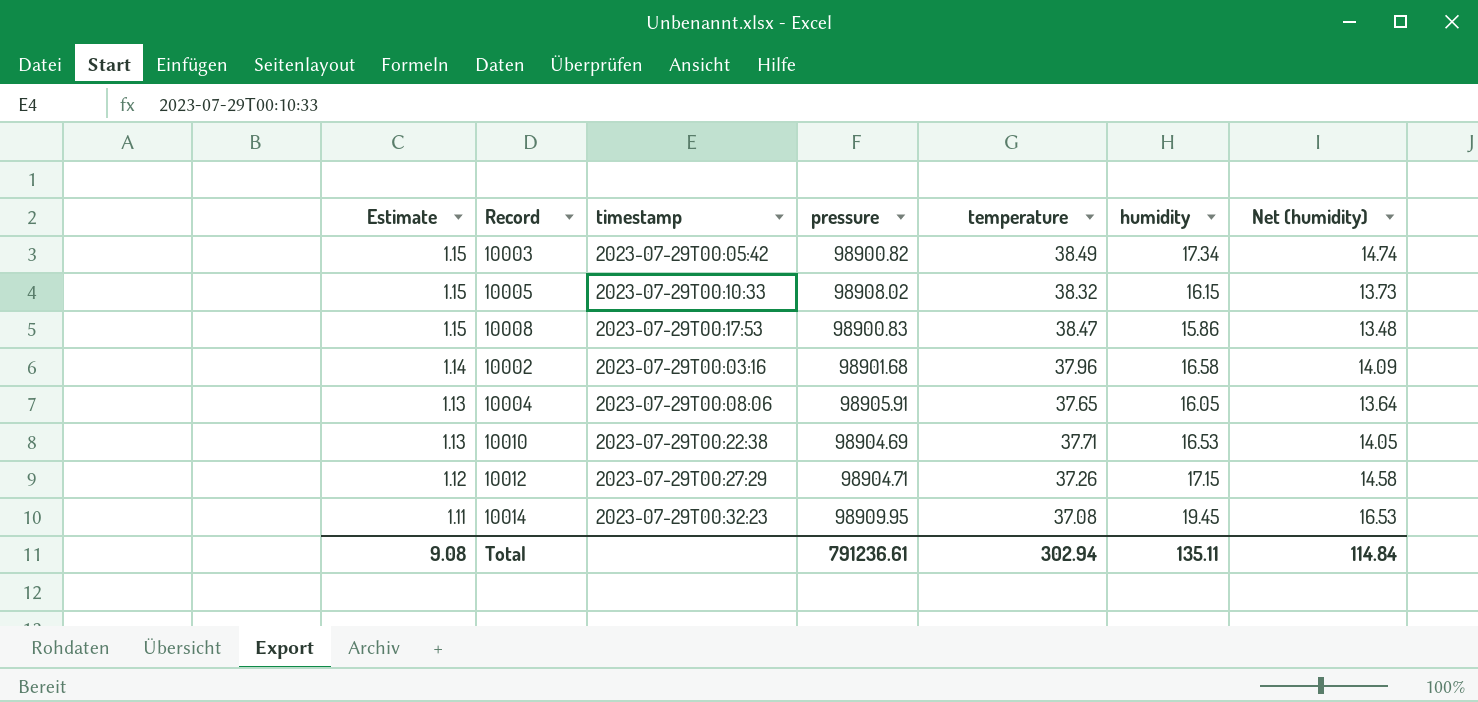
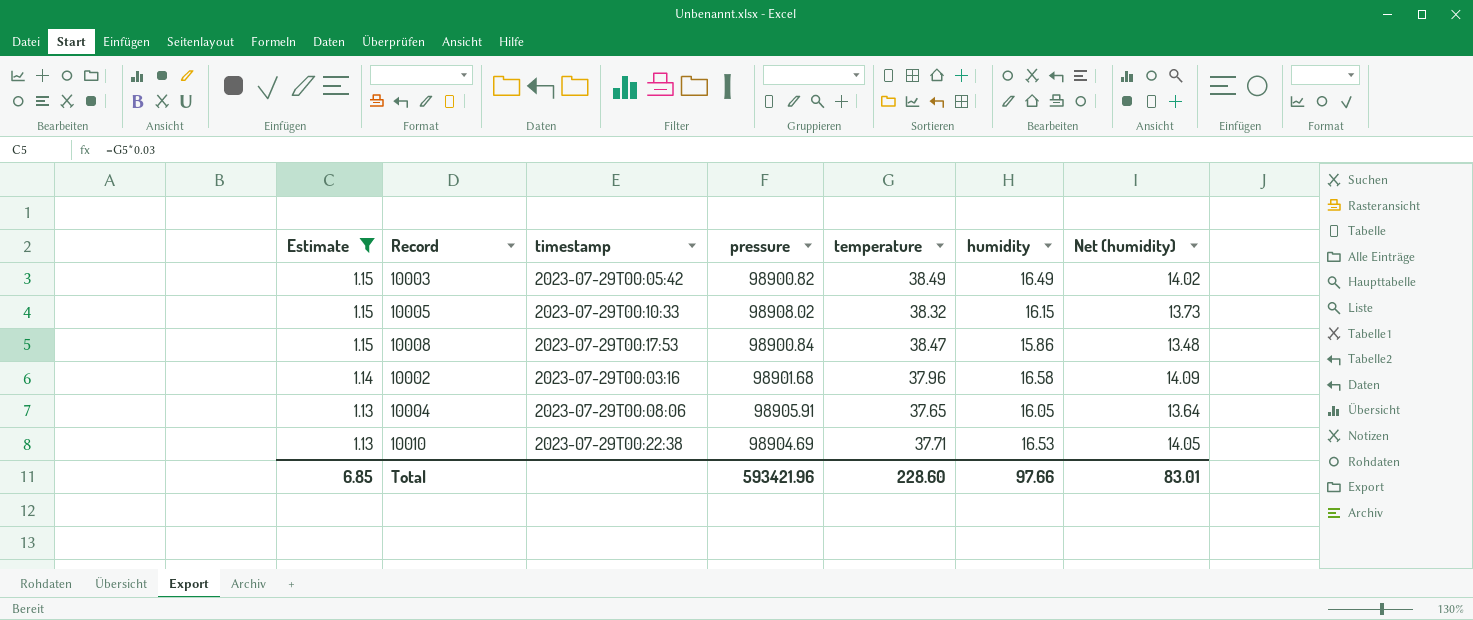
filter: none -> Estimate >= 1.13
10003 | humidity: 17.34 -> 16.49
10003 | Net (humidity): 14.74 -> 14.02
10008 | pressure: 98900.83 -> 98900.84
Total | Estimate: 9.08 -> 6.85
Total | pressure: 791236.61 -> 593421.96
Total | temperature: 302.94 -> 228.60
Total | humidity: 135.11 -> 97.66
Total | Net (humidity): 114.84 -> 83.01

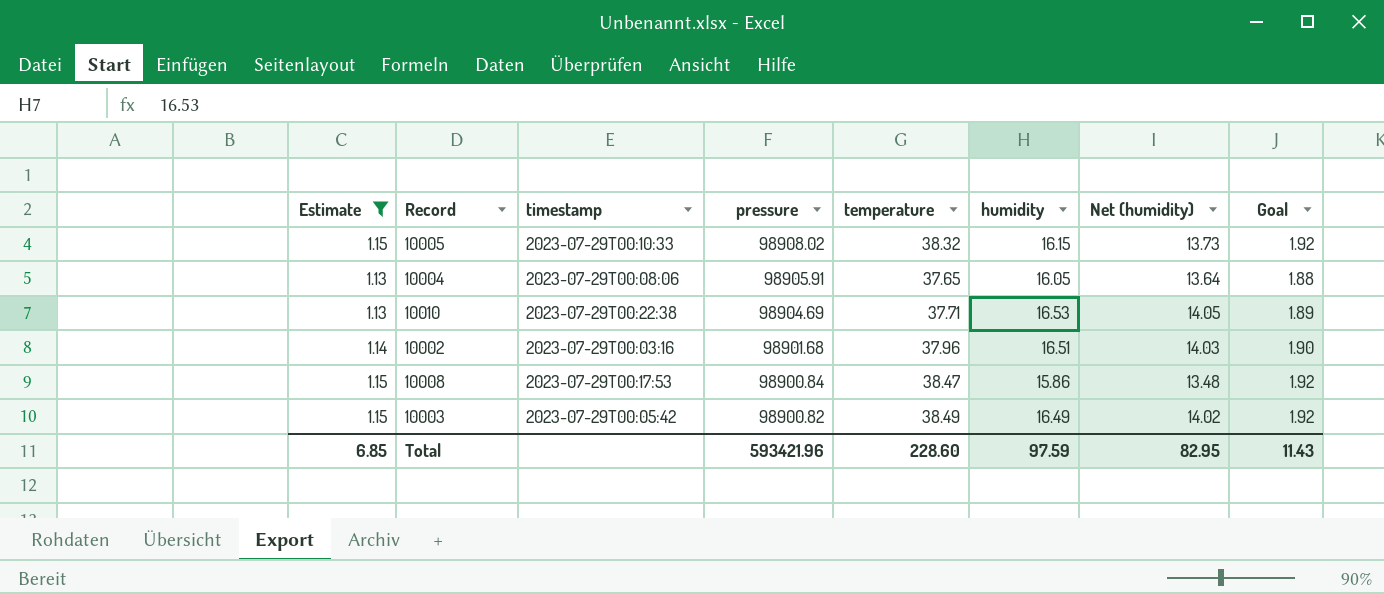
row order: Estimate descending -> pressure descending
column Goal | formula: none -> [temperature] * 0.05
10002 | humidity: 16.58 -> 16.51
10002 | Net (humidity): 14.09 -> 14.03
Total | humidity: 97.66 -> 97.59
Total | Net (humidity): 83.01 -> 82.95

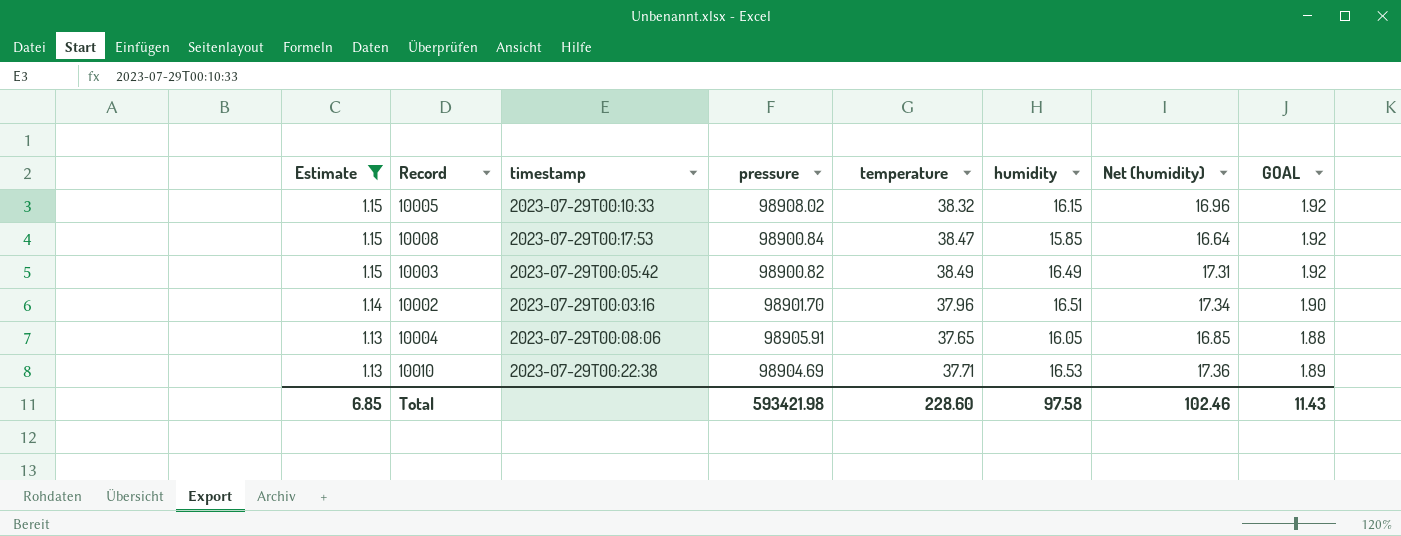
row order: pressure descending -> Estimate descending
column Net (humidity) | formula: [humidity] * 0.85 -> [humidity] * 1.05
column name: Goal -> GOAL
10008 | humidity: 15.86 -> 15.85
10002 | pressure: 98901.68 -> 98901.70
Total | pressure: 593421.96 -> 593421.98
Total | humidity: 97.59 -> 97.58
Total | Net (humidity): 82.95 -> 102.46

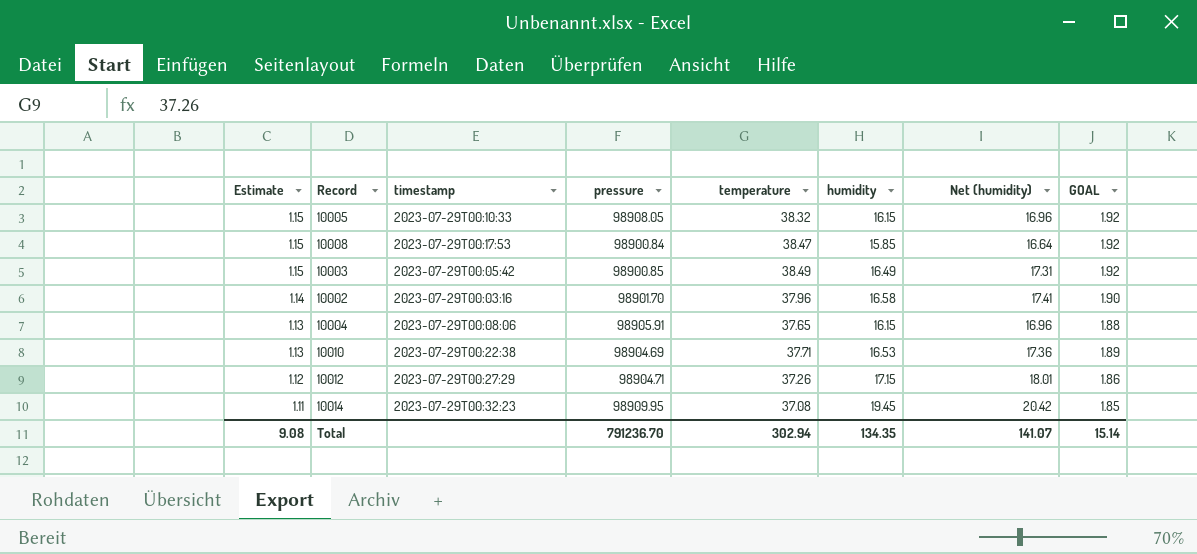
filter: Estimate >= 1.13 -> none
10005 | pressure: 98908.02 -> 98908.05
10003 | pressure: 98900.82 -> 98900.85
10002 | humidity: 16.51 -> 16.58
10002 | Net (humidity): 17.34 -> 17.41
10004 | humidity: 16.05 -> 16.15
10004 | Net (humidity): 16.85 -> 16.96
Total | Estimate: 6.85 -> 9.08
Total | pressure: 593421.98 -> 791236.70
Total | temperature: 228.60 -> 302.94
Total | humidity: 97.58 -> 134.35
Total | Net (humidity): 102.46 -> 141.07
Total | GOAL: 11.43 -> 15.14

